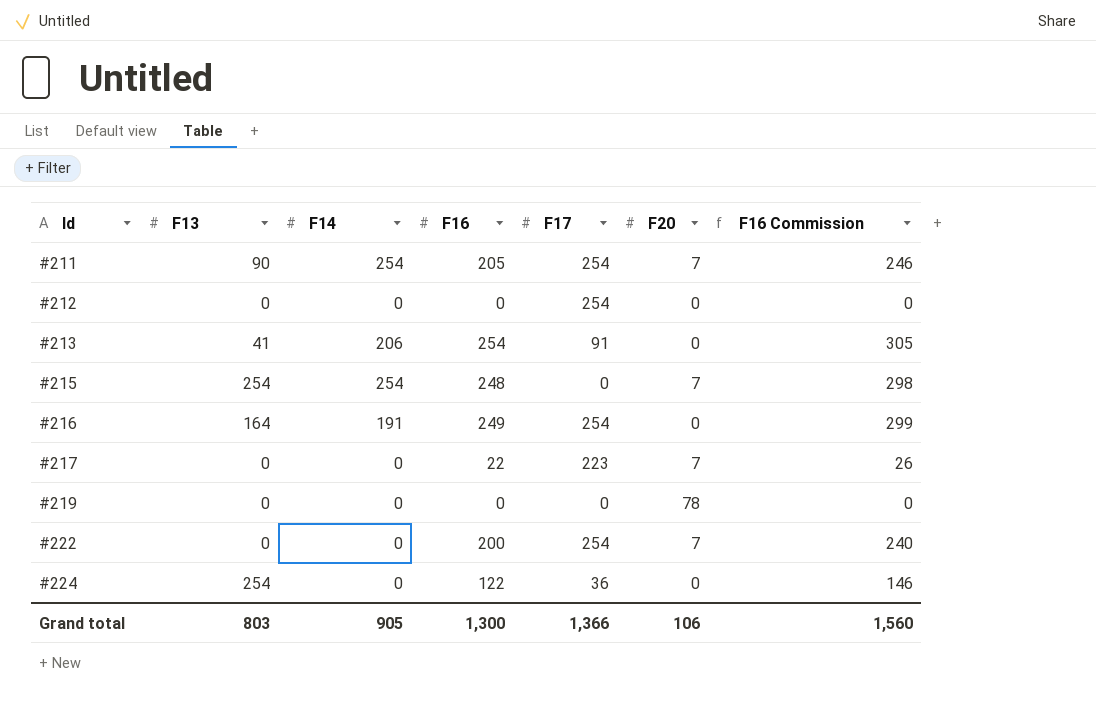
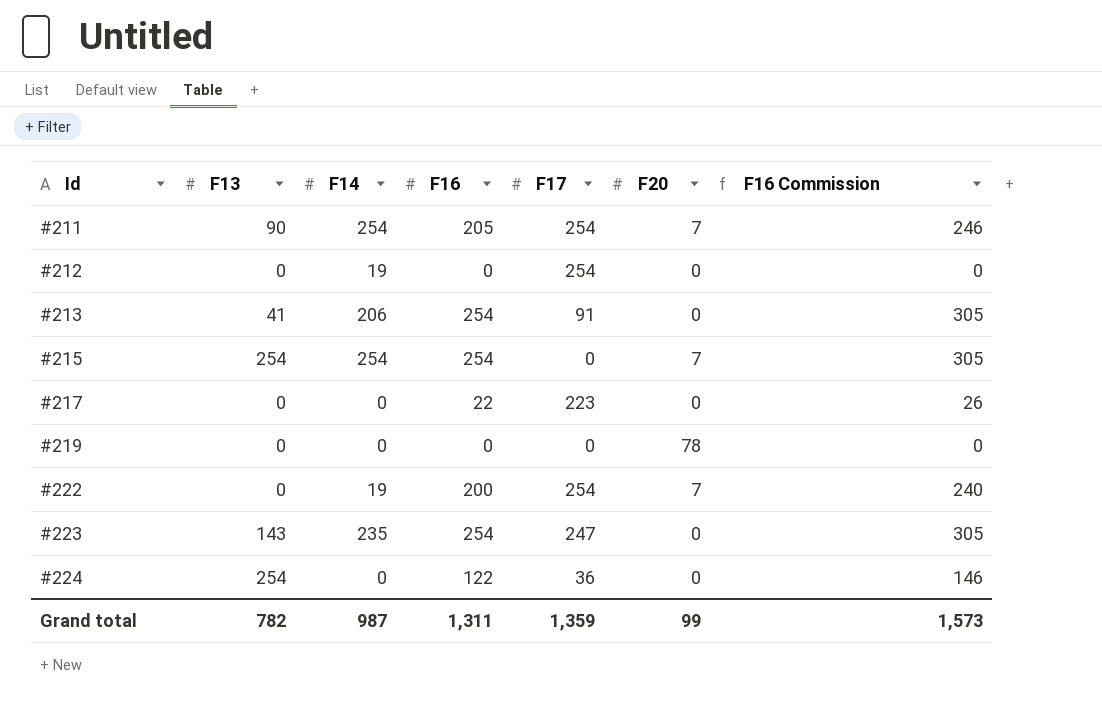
row #216: 164 | 191 | 249 | 254 | 0 | 299 -> none
#212 | F14: 0 -> 19
#215 | F16: 248 -> 254
#215 | F16 Commission: 298 -> 305
#217 | F20: 7 -> 0
#222 | F14: 0 -> 19
row #223: none -> 143 | 235 | 254 | 247 | 0 | 305
Grand total | F13: 803 -> 782
Grand total | F14: 905 -> 987
Grand total | F16: 1,300 -> 1,311
Grand total | F17: 1,366 -> 1,359
Grand total | F20: 106 -> 99
Grand total | F16 Commission: 1,560 -> 1,573

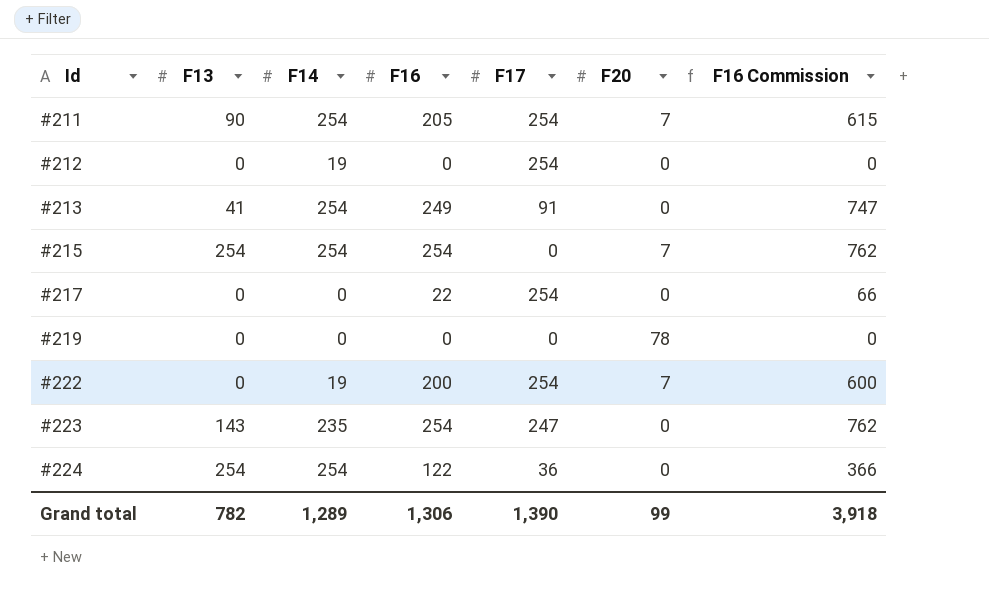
column F16 Commission | formula: [F16] * 1.2 -> [F16] * 3
#213 | F14: 206 -> 254
#213 | F16: 254 -> 249
#217 | F17: 223 -> 254
#224 | F14: 0 -> 254
Grand total | F14: 987 -> 1,289
Grand total | F16: 1,311 -> 1,306
Grand total | F17: 1,359 -> 1,390
Grand total | F16 Commission: 1,573 -> 3,918

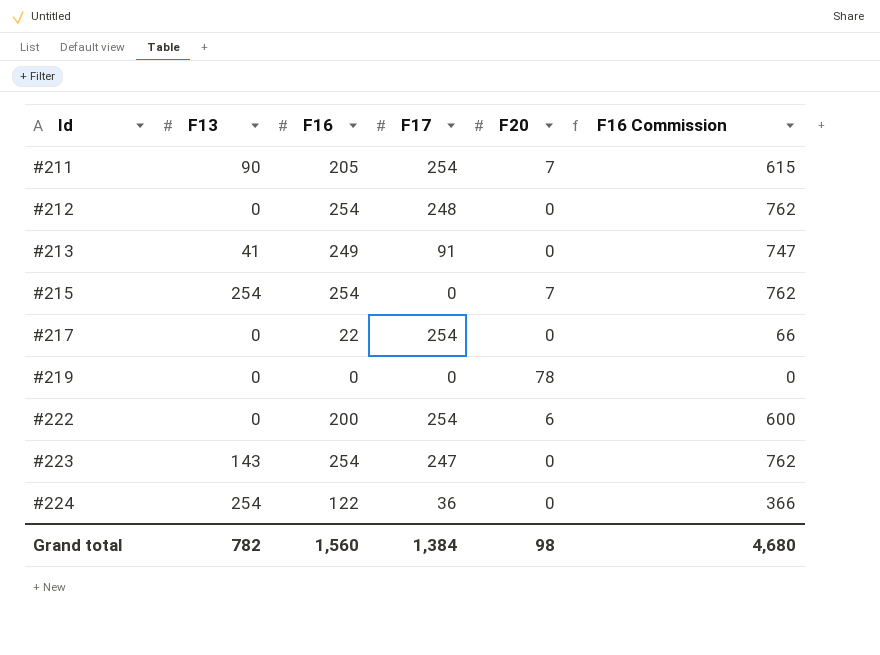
column F14 | position: 3 -> none
#212 | F16: 0 -> 254
#212 | F17: 254 -> 248
#212 | F16 Commission: 0 -> 762
#222 | F20: 7 -> 6
Grand total | F16: 1,306 -> 1,560
Grand total | F17: 1,390 -> 1,384
Grand total | F20: 99 -> 98
Grand total | F16 Commission: 3,918 -> 4,680

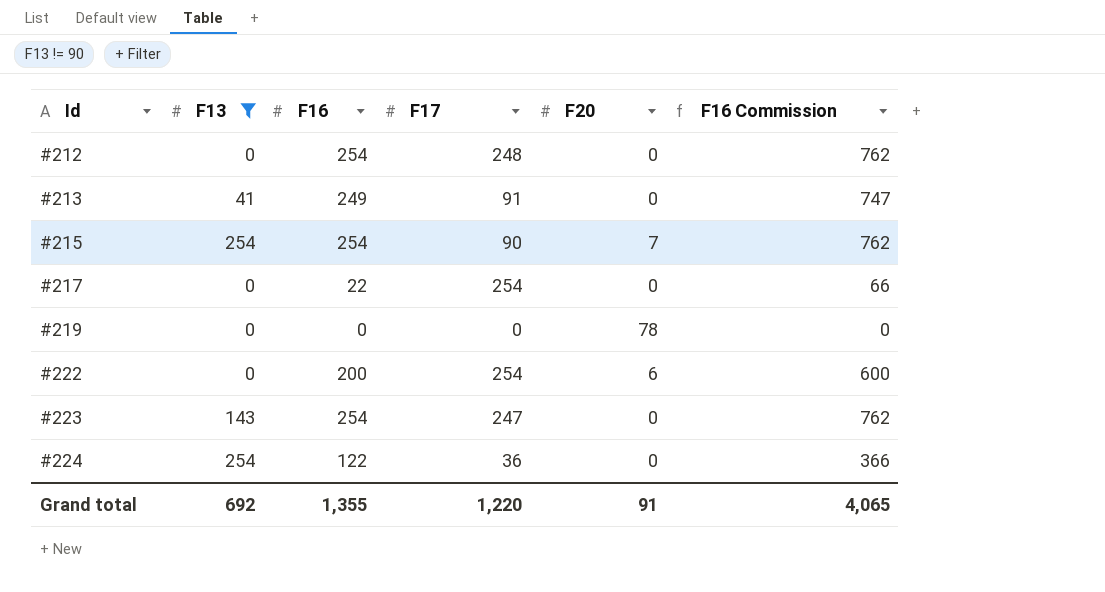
filter: none -> F13 != 90
#215 | F17: 0 -> 90
Grand total | F13: 782 -> 692
Grand total | F16: 1,560 -> 1,355
Grand total | F17: 1,384 -> 1,220
Grand total | F20: 98 -> 91
Grand total | F16 Commission: 4,680 -> 4,065

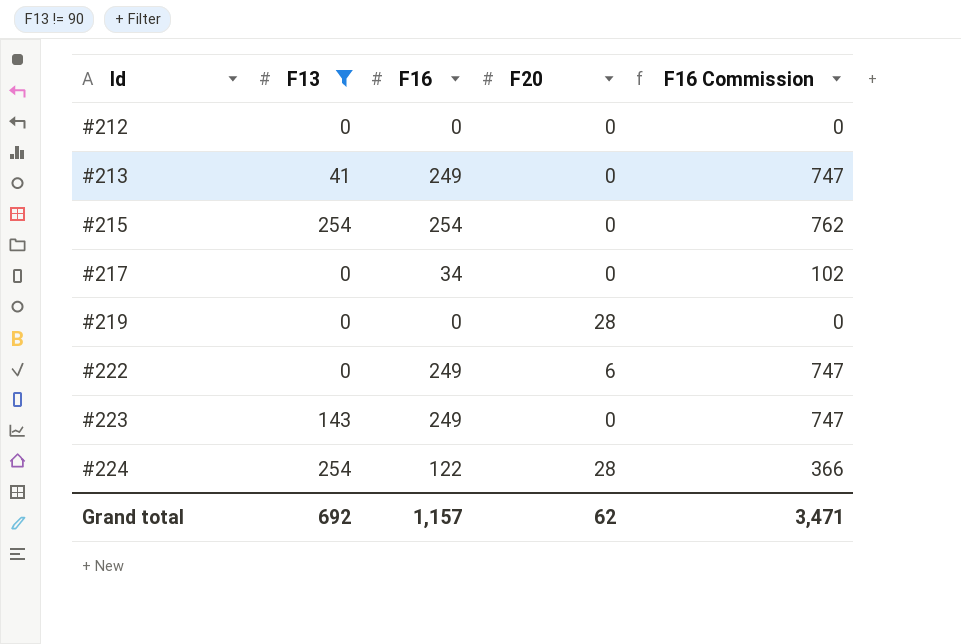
column F17 | position: 4 -> none
#212 | F16: 254 -> 0
#212 | F16 Commission: 762 -> 0
#215 | F20: 7 -> 0
#217 | F16: 22 -> 34
#217 | F16 Commission: 66 -> 102
#219 | F20: 78 -> 28
#222 | F16: 200 -> 249
#222 | F16 Commission: 600 -> 747
#223 | F16: 254 -> 249
#223 | F16 Commission: 762 -> 747
#224 | F20: 0 -> 28
Grand total | F16: 1,355 -> 1,157
Grand total | F20: 91 -> 62
Grand total | F16 Commission: 4,065 -> 3,471

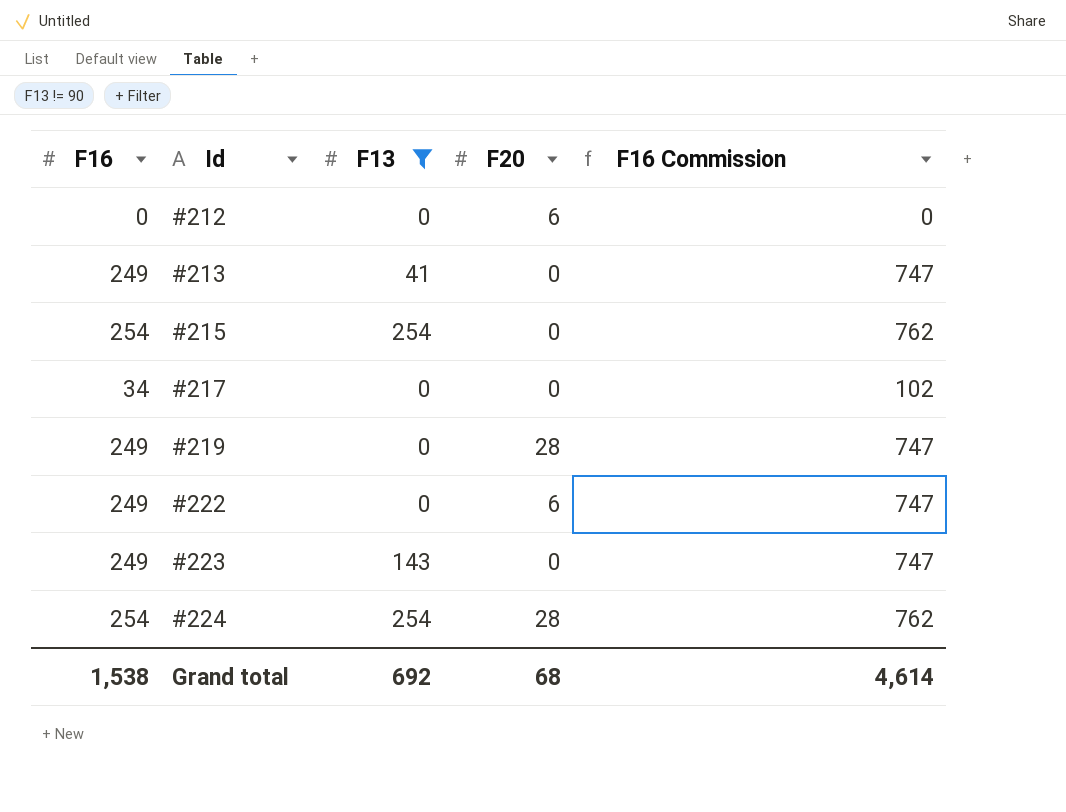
column F16 | position: 3 -> 1
#212 | F20: 0 -> 6
#219 | F16: 0 -> 249
#219 | F16 Commission: 0 -> 747
#224 | F16: 122 -> 254
#224 | F16 Commission: 366 -> 762
Grand total | F16: 1,157 -> 1,538
Grand total | F20: 62 -> 68
Grand total | F16 Commission: 3,471 -> 4,614

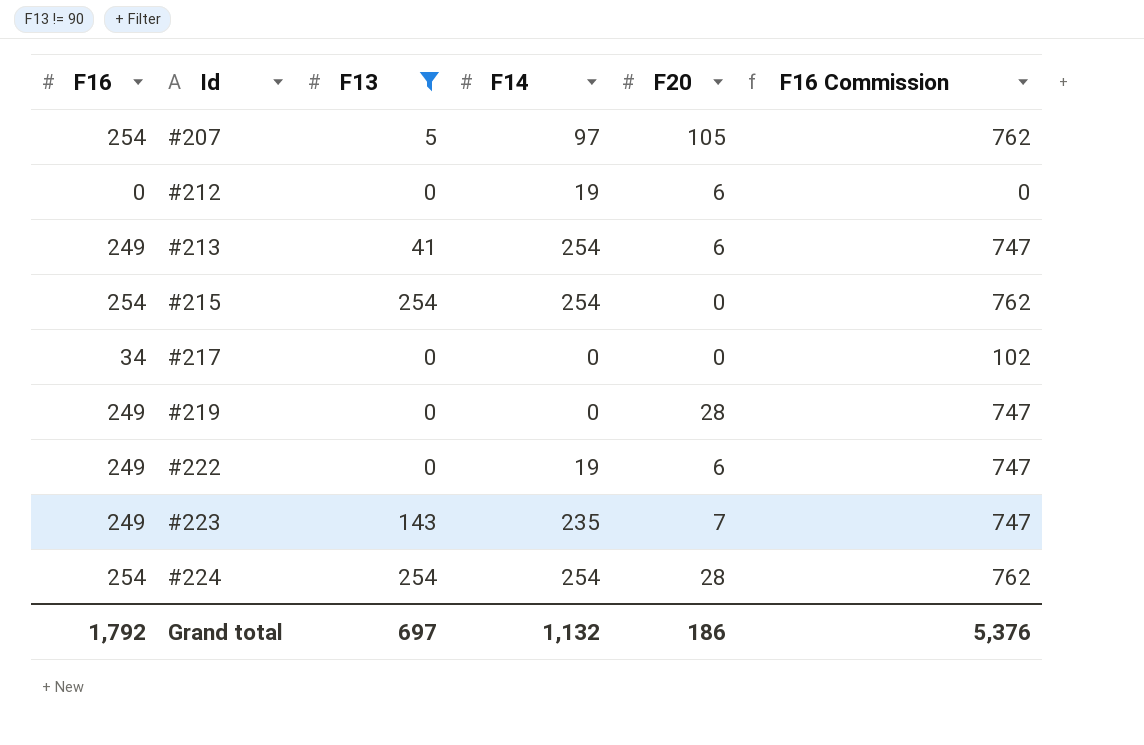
column F14 | position: none -> 4
row #207: none -> 254 | 5 | 97 | 105 | 762
#213 | F20: 0 -> 6
#223 | F20: 0 -> 7
Grand total | F16: 1,538 -> 1,792
Grand total | F13: 692 -> 697
Grand total | F20: 68 -> 186
Grand total | F16 Commission: 4,614 -> 5,376

